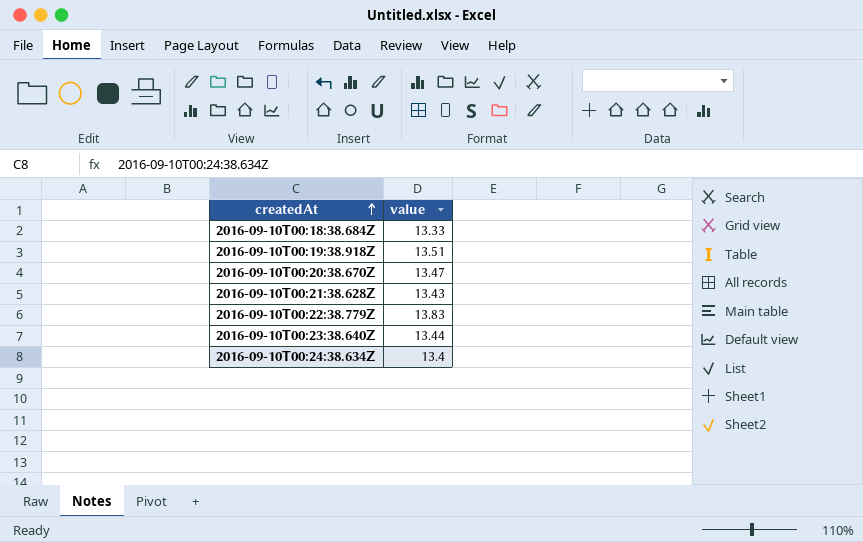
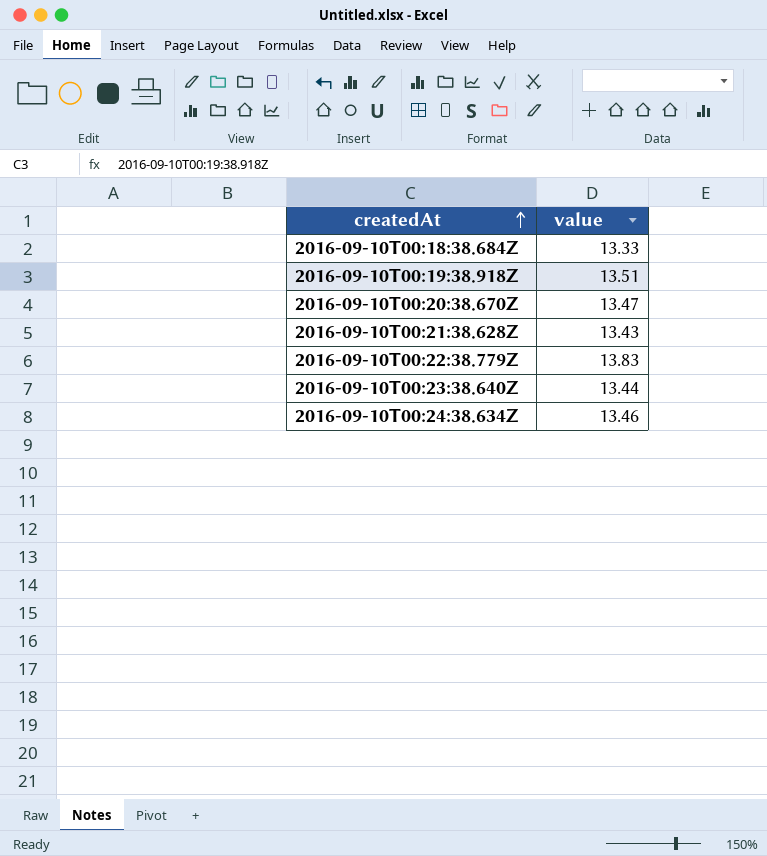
2016-09-10T00:24:38.634Z | value: 13.4 -> 13.46

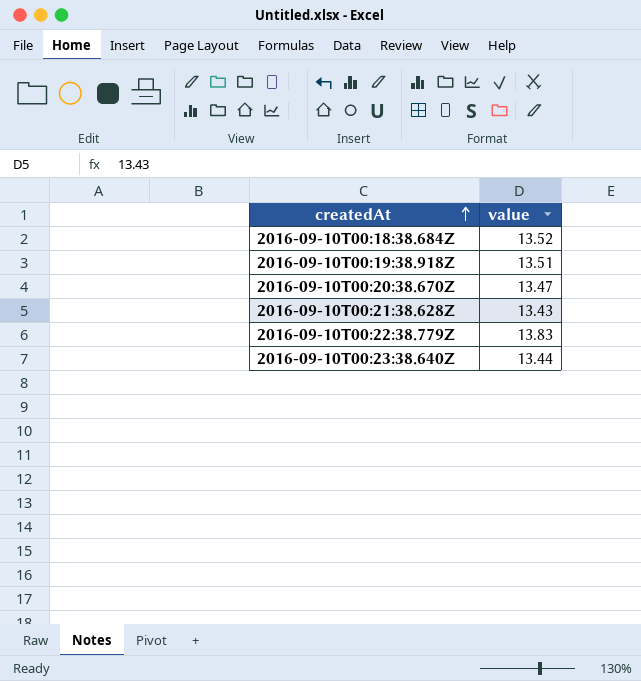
row 2016-09-10T00:24:38.634Z: 13.46 -> none
2016-09-10T00:18:38.684Z | value: 13.33 -> 13.52

